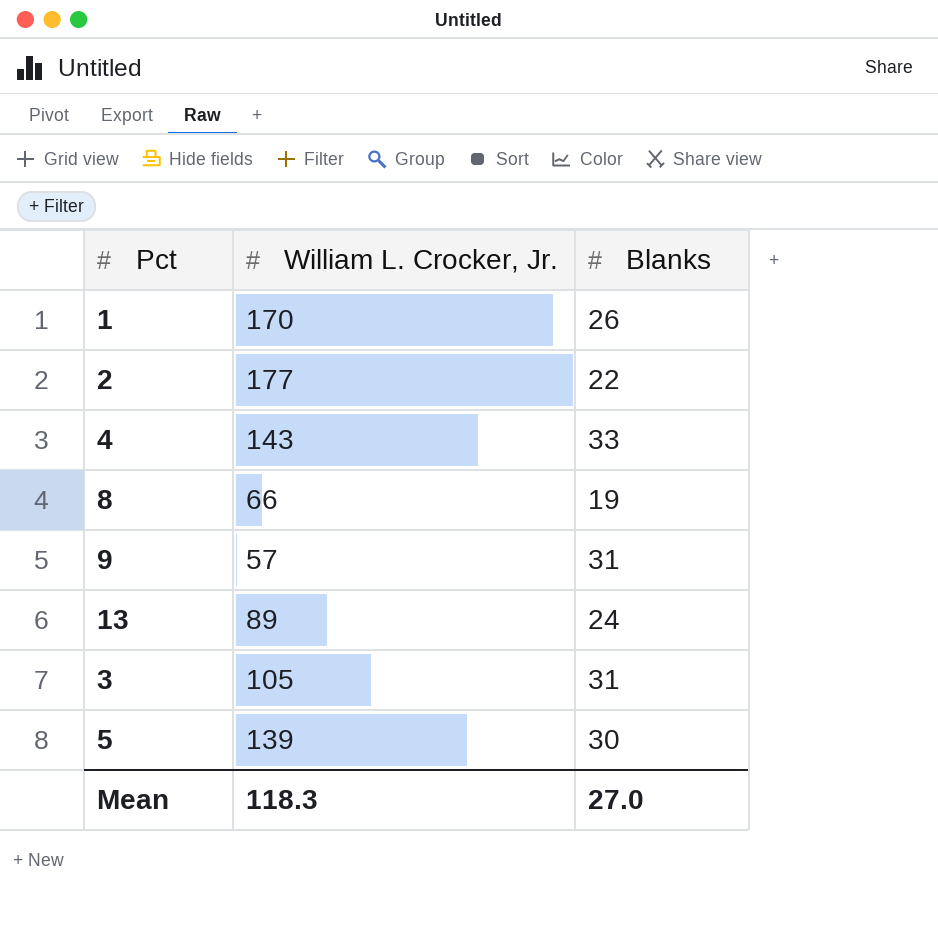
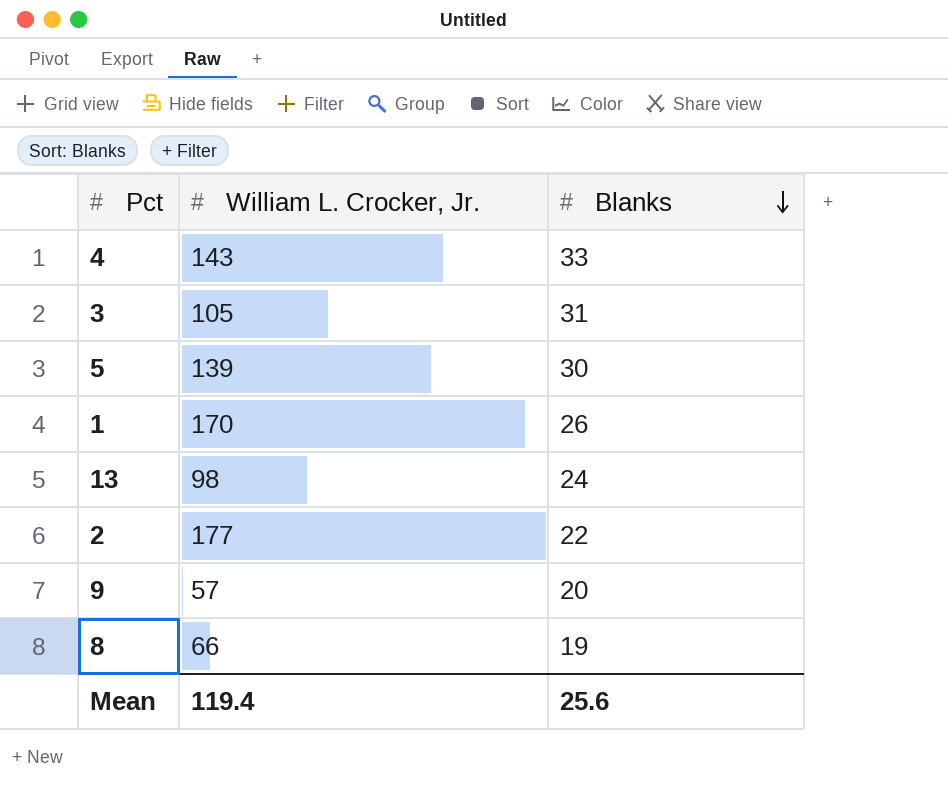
row order: none -> Blanks descending
13 | William L. Crocker, Jr.: 89 -> 98
9 | Blanks: 31 -> 20
Mean | William L. Crocker, Jr.: 118.3 -> 119.4
Mean | Blanks: 27.0 -> 25.6

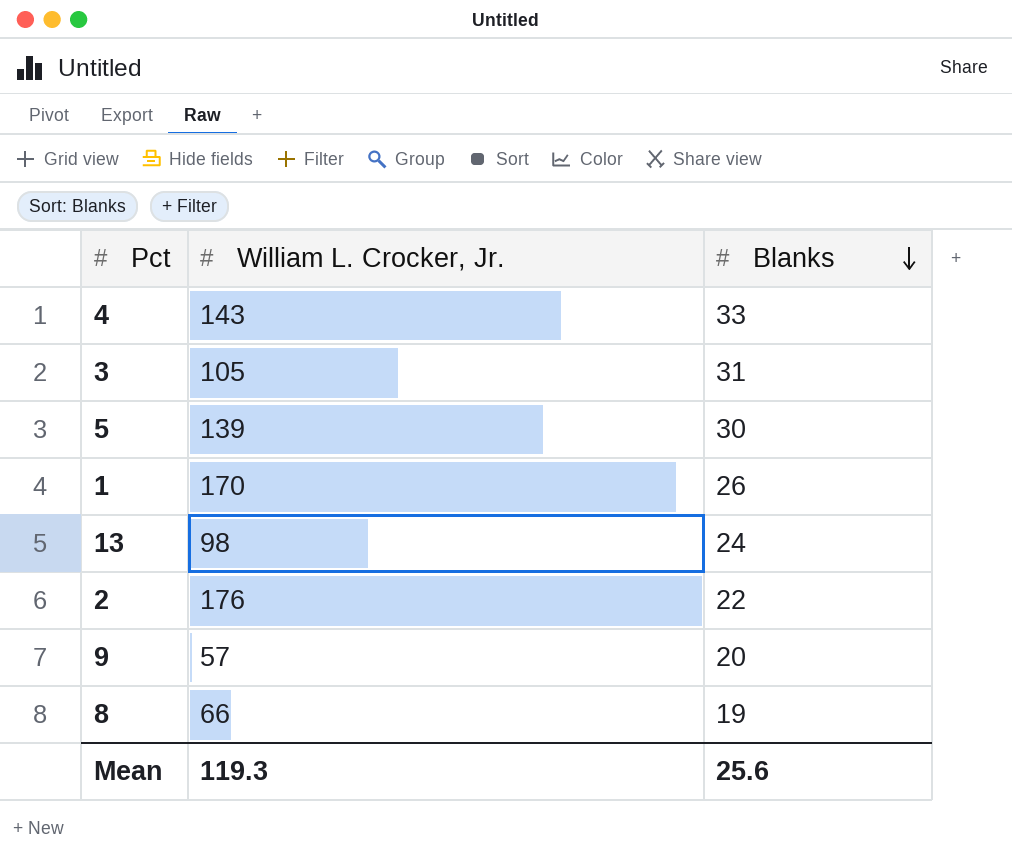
2 | William L. Crocker, Jr.: 177 -> 176
Mean | William L. Crocker, Jr.: 119.4 -> 119.3

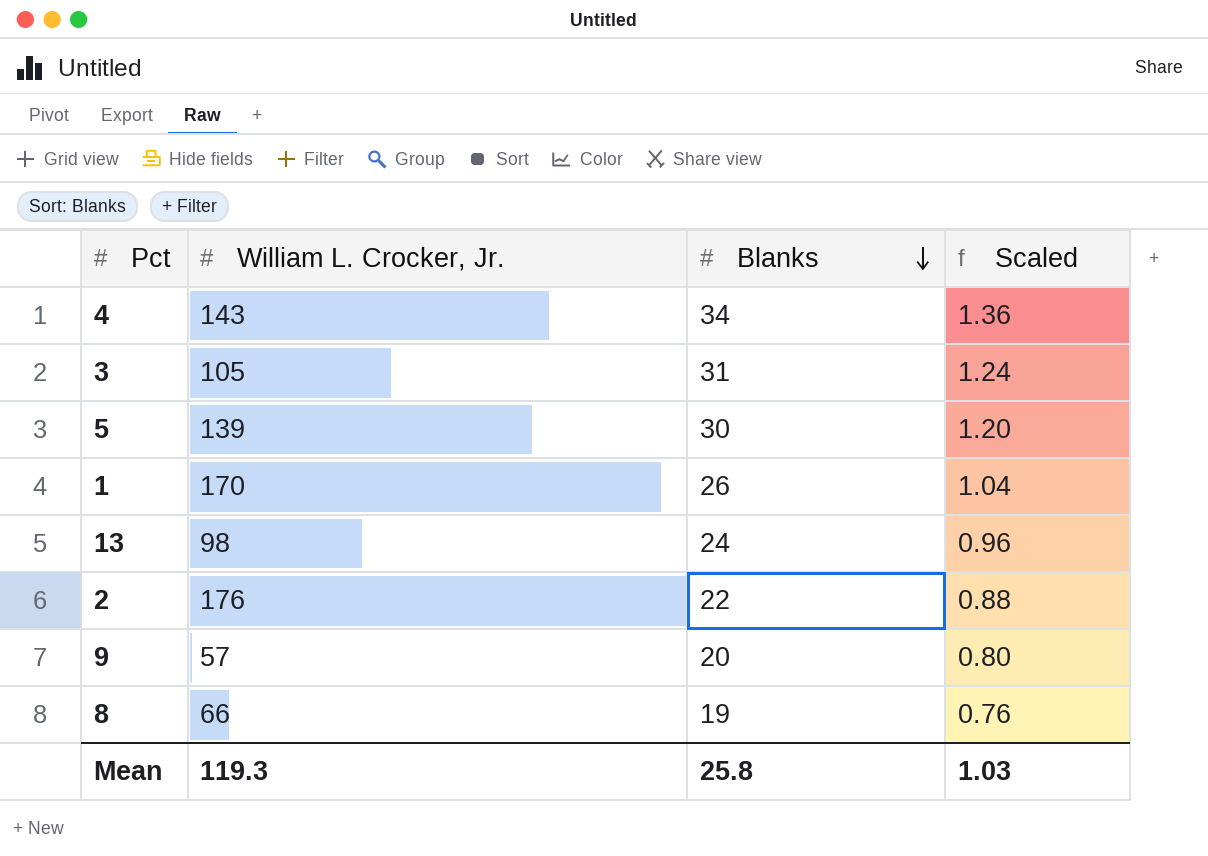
column Scaled | formula: none -> [Blanks] * 0.04
4 | Blanks: 33 -> 34
Mean | Blanks: 25.6 -> 25.8

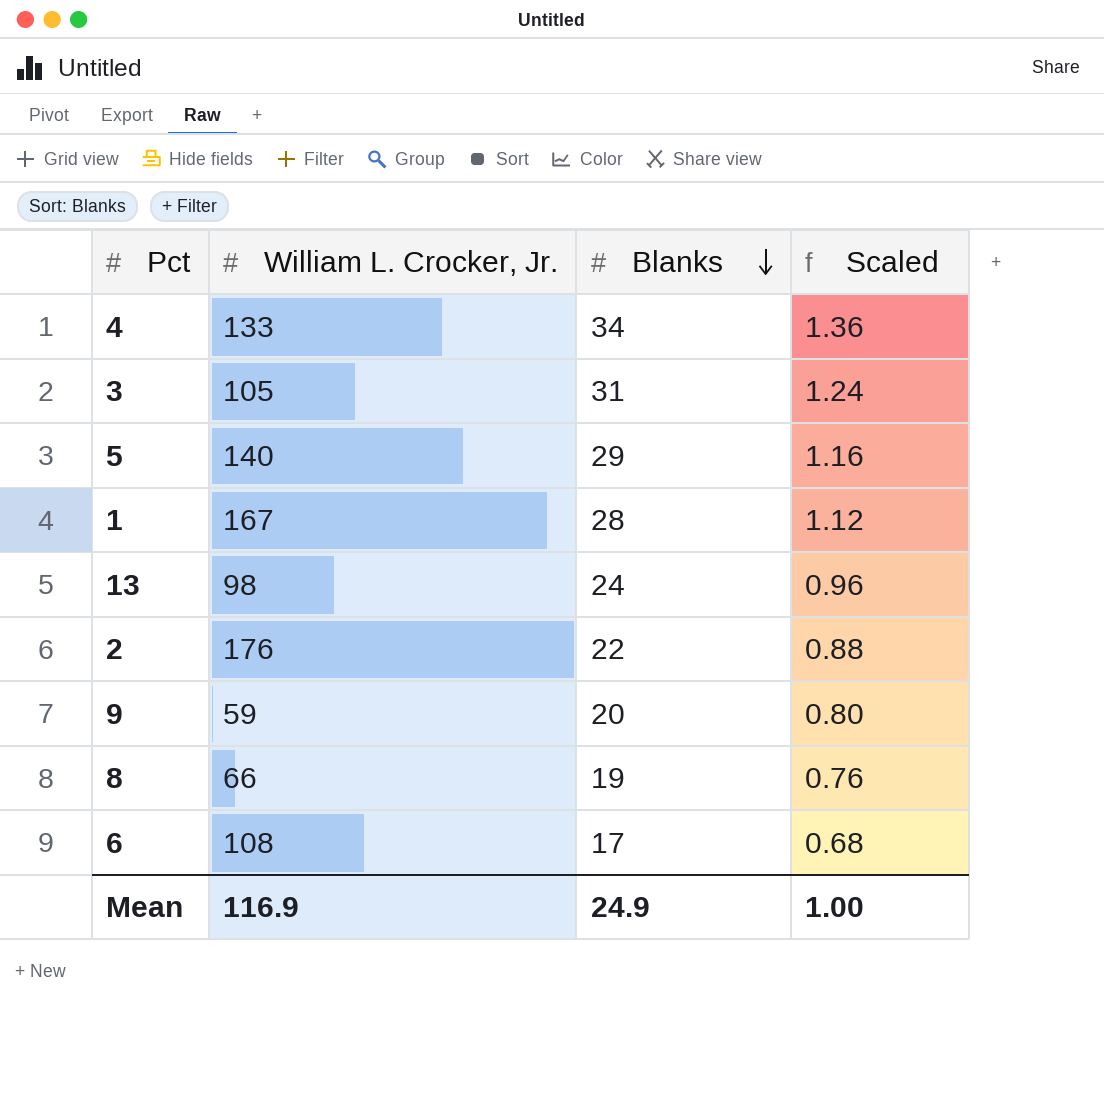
4 | William L. Crocker, Jr.: 143 -> 133
5 | William L. Crocker, Jr.: 139 -> 140
5 | Blanks: 30 -> 29
5 | Scaled: 1.20 -> 1.16
1 | William L. Crocker, Jr.: 170 -> 167
1 | Blanks: 26 -> 28
1 | Scaled: 1.04 -> 1.12
9 | William L. Crocker, Jr.: 57 -> 59
row 6: none -> 108 | 17 | 0.68
Mean | William L. Crocker, Jr.: 119.3 -> 116.9
Mean | Blanks: 25.8 -> 24.9
Mean | Scaled: 1.03 -> 1.00

